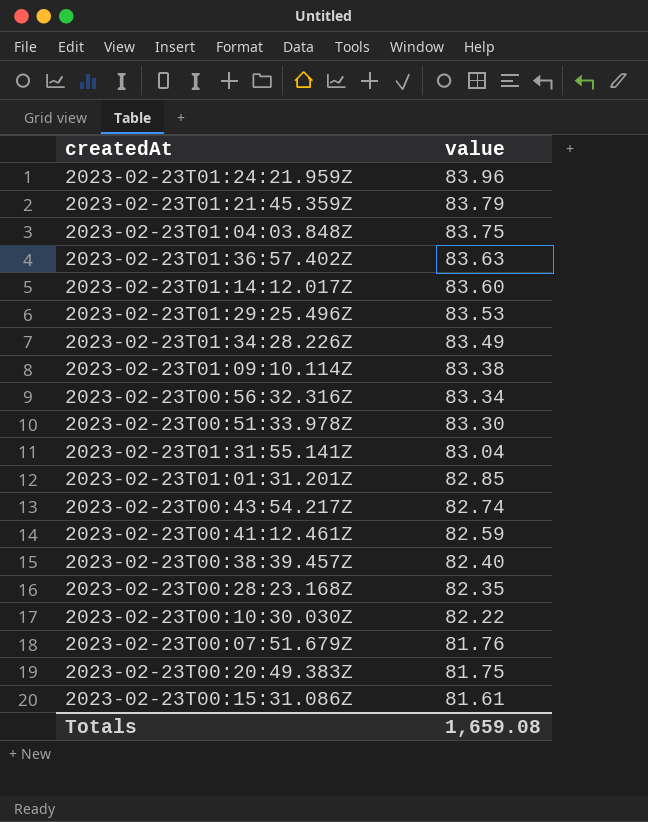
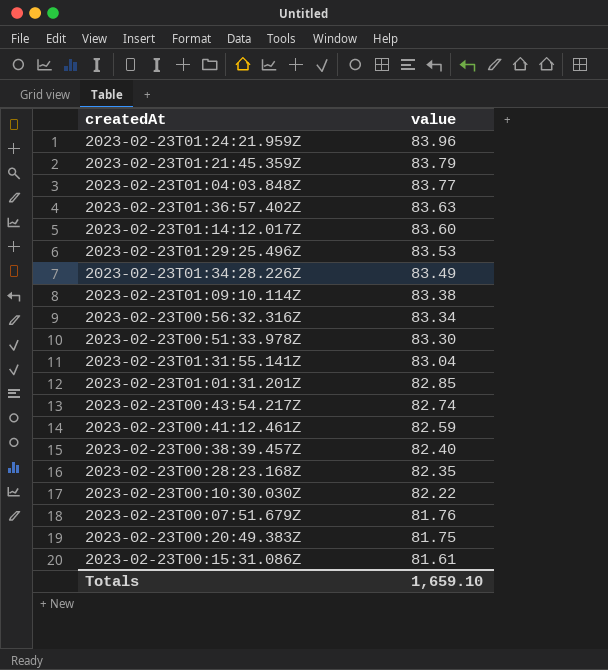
2023-02-23T01:04:03.848Z | value: 83.75 -> 83.77
Totals | value: 1,659.08 -> 1,659.10

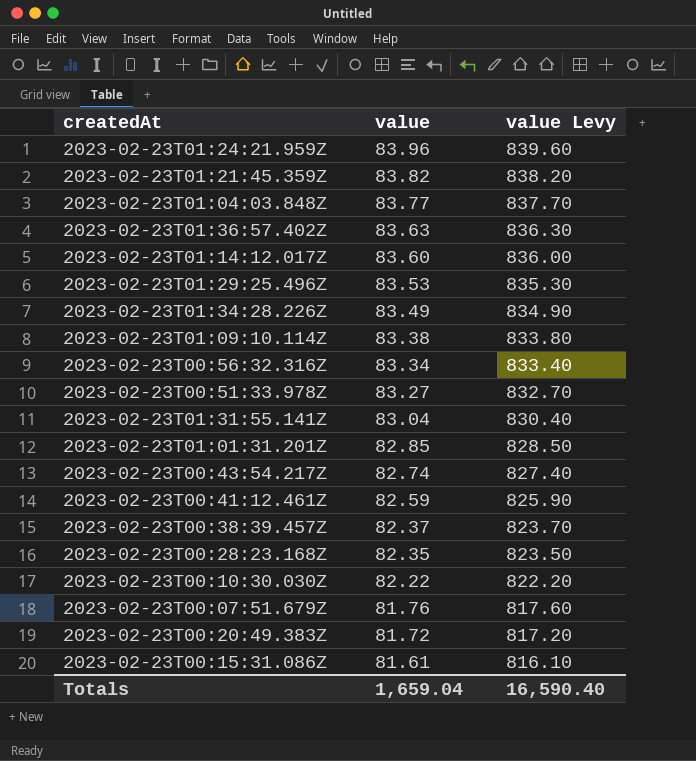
column value Levy | formula: none -> [value] * 10
2023-02-23T01:21:45.359Z | value: 83.79 -> 83.82
2023-02-23T00:51:33.978Z | value: 83.30 -> 83.27
2023-02-23T00:38:39.457Z | value: 82.40 -> 82.37
2023-02-23T00:20:49.383Z | value: 81.75 -> 81.72
Totals | value: 1,659.10 -> 1,659.04

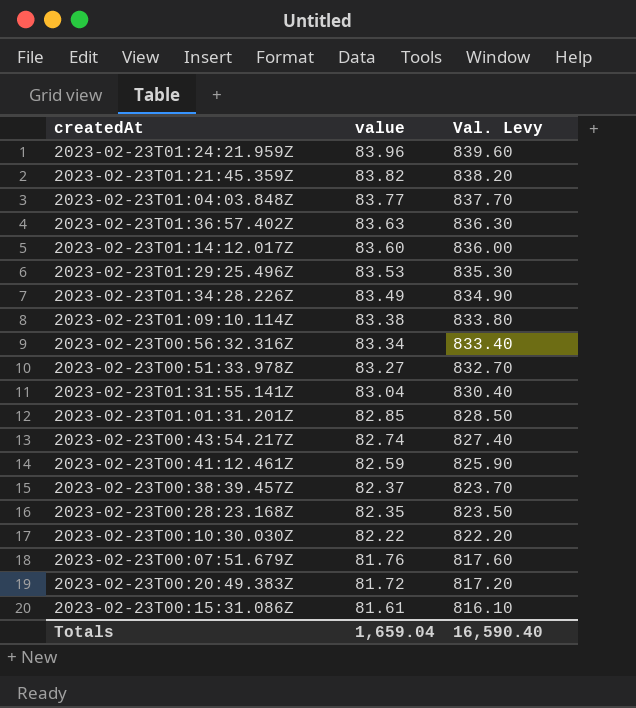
column name: value Levy -> Val. Levy

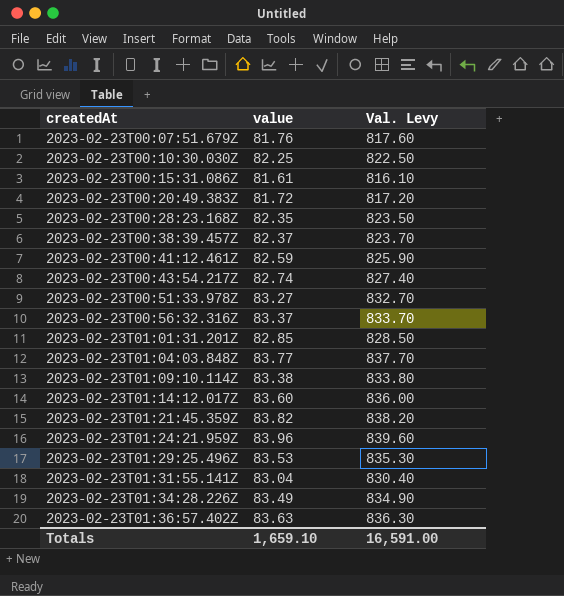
row order: value descending -> createdAt ascending
2023-02-23T00:10:30.030Z | value: 82.22 -> 82.25
2023-02-23T00:10:30.030Z | Val. Levy: 822.20 -> 822.50
2023-02-23T00:56:32.316Z | value: 83.34 -> 83.37
2023-02-23T00:56:32.316Z | Val. Levy: 833.40 -> 833.70
Totals | value: 1,659.04 -> 1,659.10
Totals | Val. Levy: 16,590.40 -> 16,591.00

